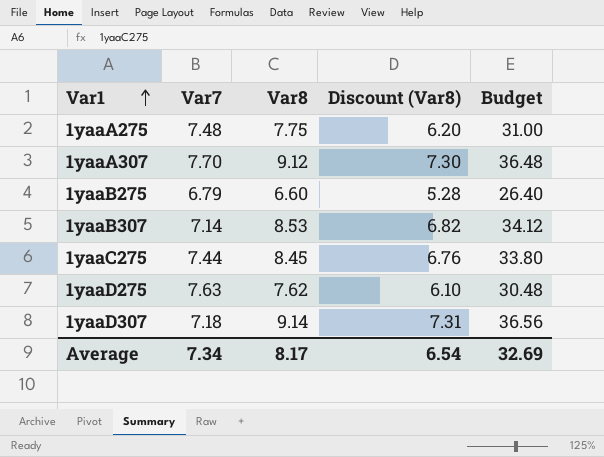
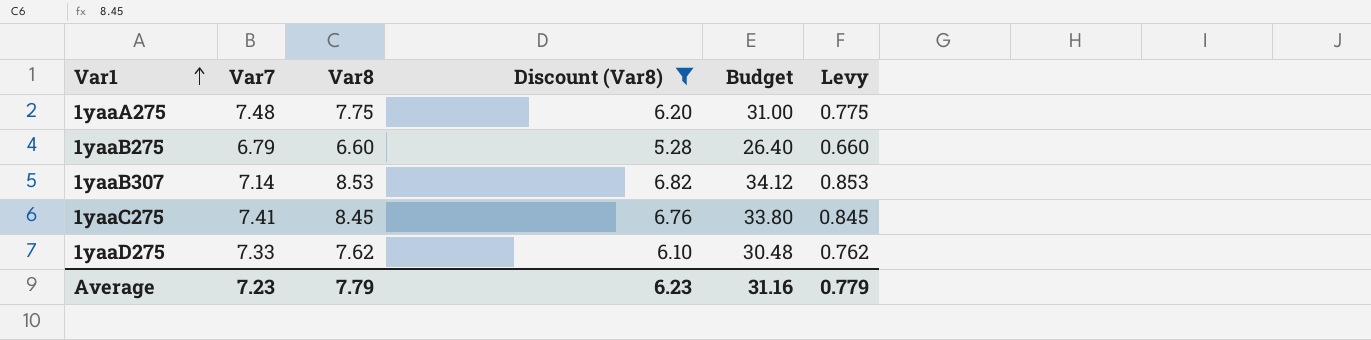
filter: none -> Discount (Var8) <= 6.82
column Levy | formula: none -> [Var8] * 0.1
1yaaC275 | Var7: 7.44 -> 7.41
1yaaD275 | Var7: 7.63 -> 7.33
Average | Var7: 7.34 -> 7.23
Average | Var8: 8.17 -> 7.79
Average | Discount (Var8): 6.54 -> 6.23
Average | Budget: 32.69 -> 31.16

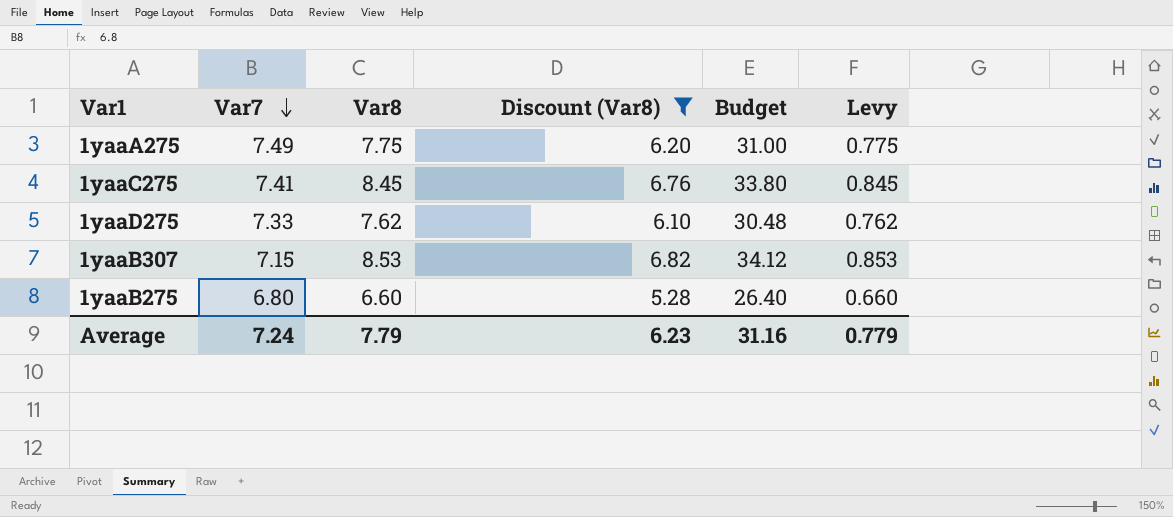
row order: Var1 ascending -> Var7 descending
1yaaA275 | Var7: 7.48 -> 7.49
1yaaB307 | Var7: 7.14 -> 7.15
1yaaB275 | Var7: 6.79 -> 6.80
Average | Var7: 7.23 -> 7.24

